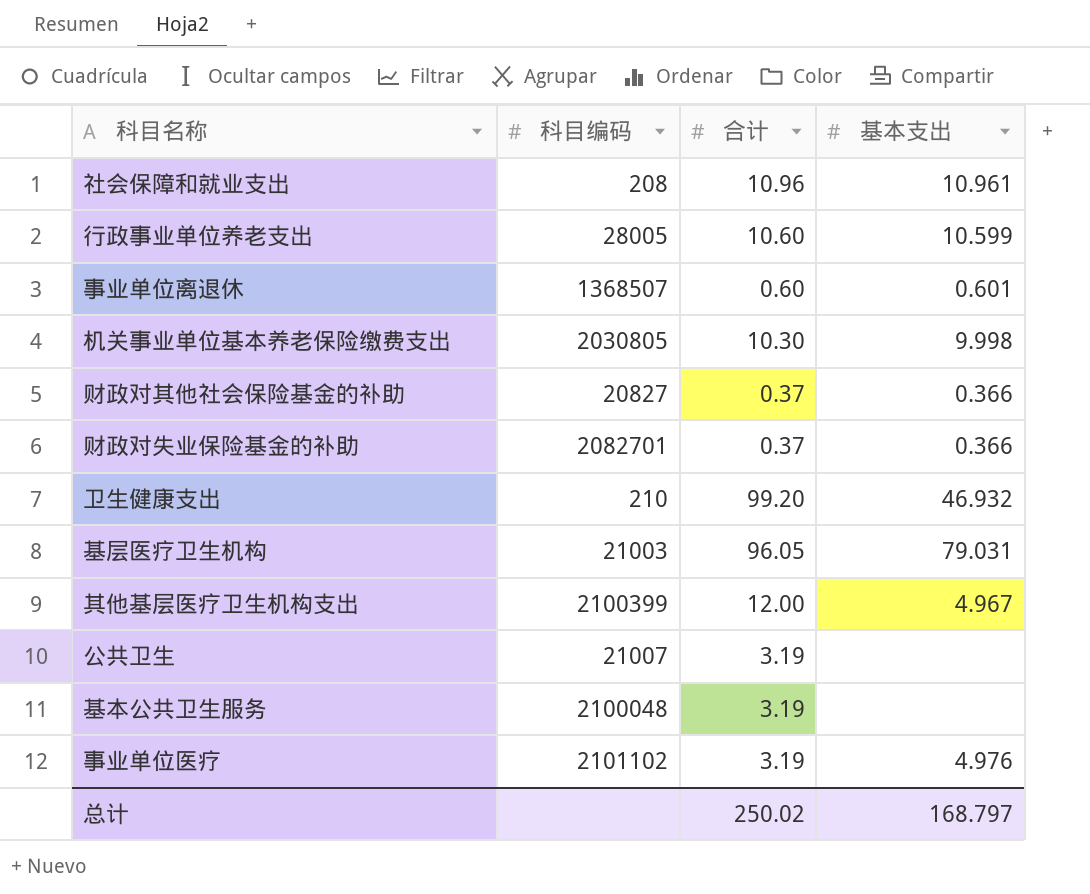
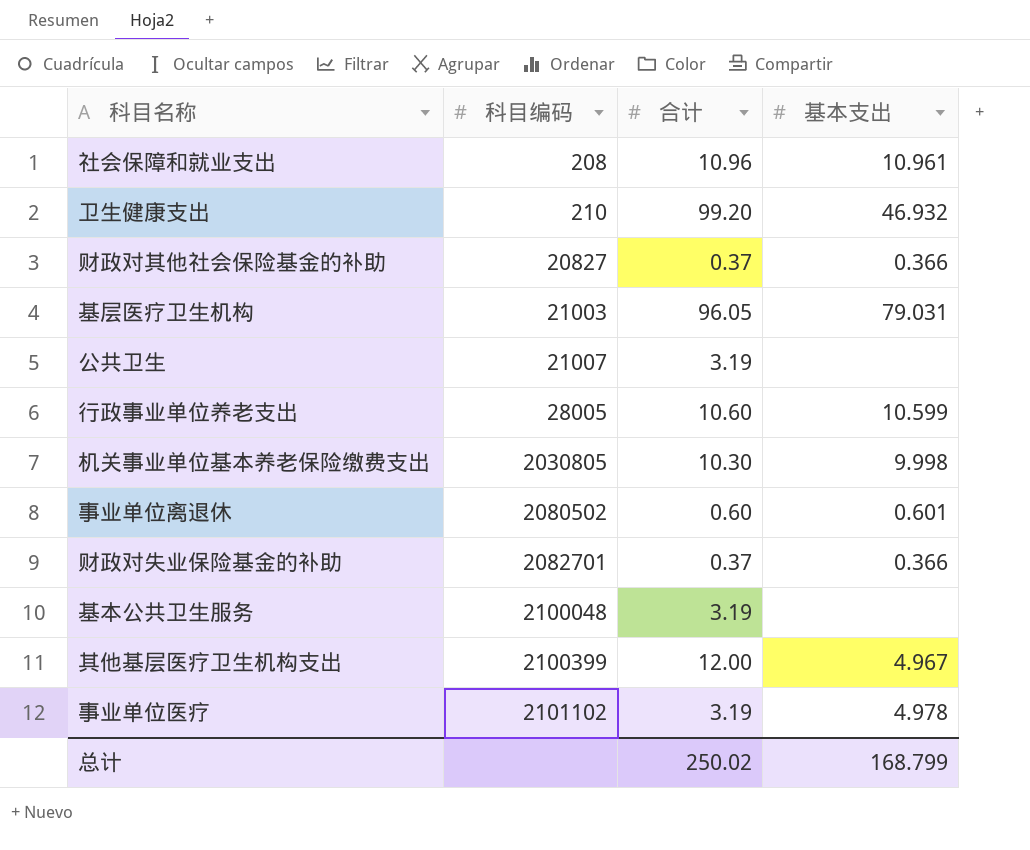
row order: none -> 科目编码 ascending
事业单位离退休 | 科目编码: 1368507 -> 2080502
事业单位医疗 | 基本支出: 4.976 -> 4.978
总计 | 基本支出: 168.797 -> 168.799

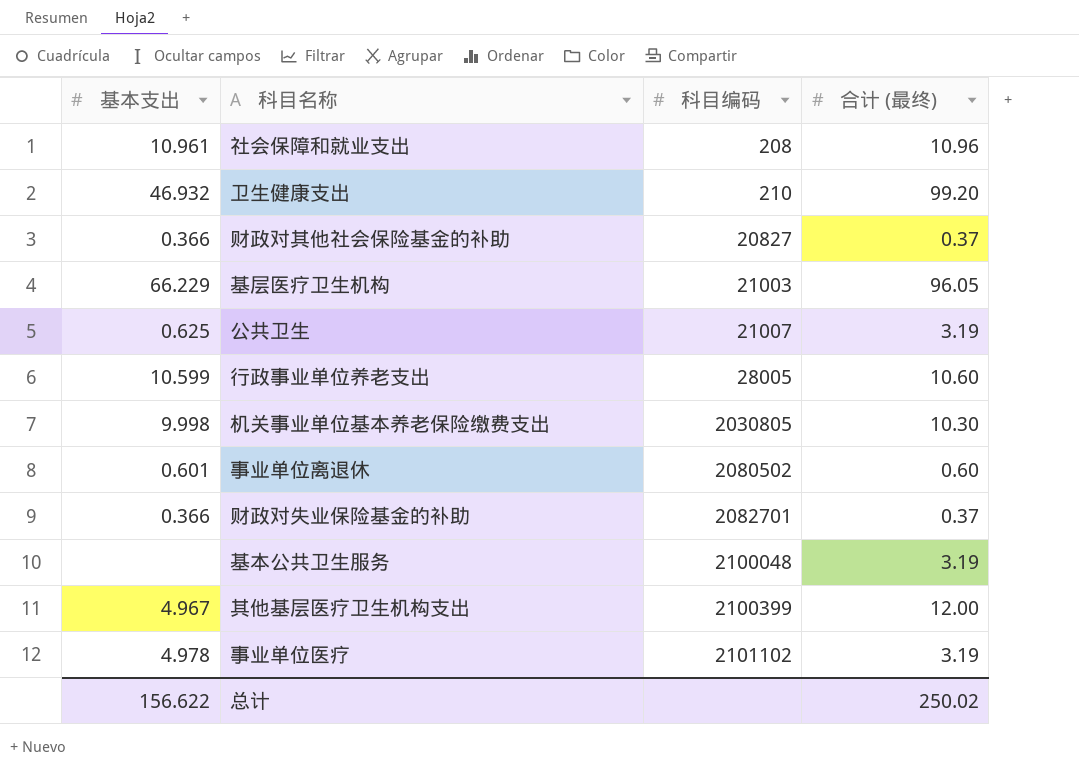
column 基本支出 | position: 4 -> 1
column name: 合计 -> 合计 (最终)
基层医疗卫生机构 | 基本支出: 79.031 -> 66.229
公共卫生 | 基本支出: none -> 0.625
总计 | 基本支出: 168.799 -> 156.622

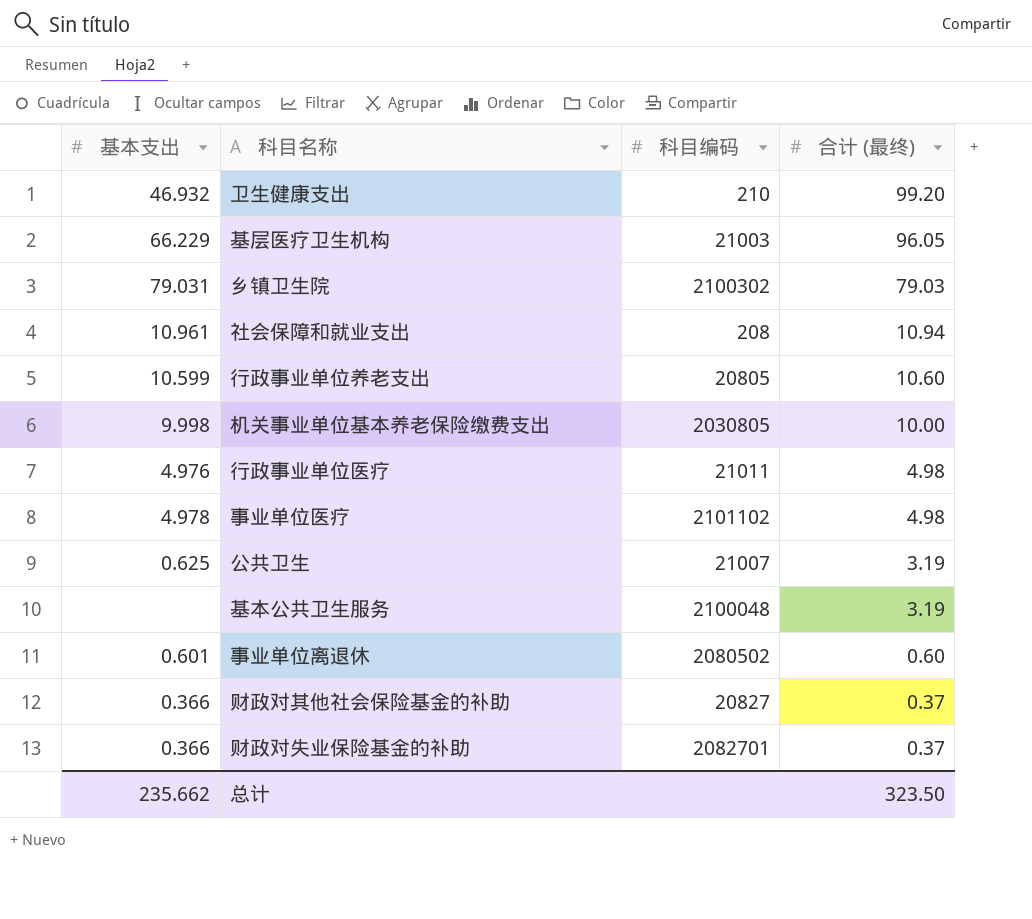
row order: 科目编码 ascending -> 合计 (最终) descending
row 其他基层医疗卫生机构支出: 4.967 | 2100399 | 12.00 -> none
row 乡镇卫生院: none -> 79.031 | 2100302 | 79.03
社会保障和就业支出 | 合计 (最终): 10.96 -> 10.94
行政事业单位养老支出 | 科目编码: 28005 -> 20805
机关事业单位基本养老保险缴费支出 | 合计 (最终): 10.30 -> 10.00
row 行政事业单位医疗: none -> 4.976 | 21011 | 4.98
事业单位医疗 | 合计 (最终): 3.19 -> 4.98
总计 | 基本支出: 156.622 -> 235.662
总计 | 合计 (最终): 250.02 -> 323.50

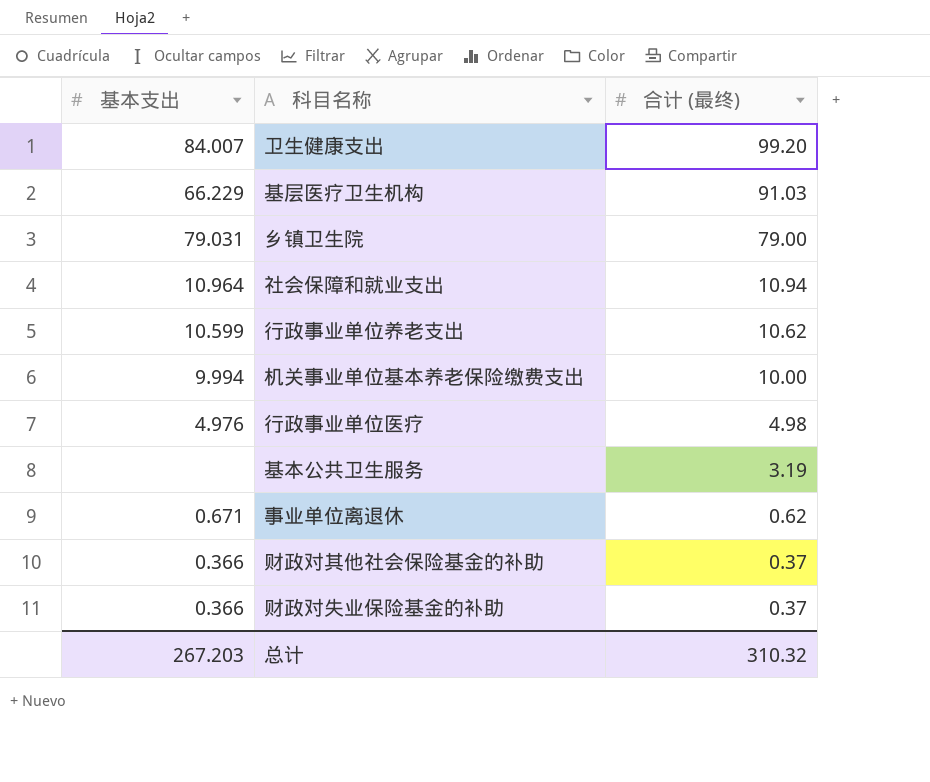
column 科目编码 | position: 3 -> none
row 事业单位医疗: 4.978 | 2101102 | 4.98 -> none
row 公共卫生: 0.625 | 21007 | 3.19 -> none
卫生健康支出 | 基本支出: 46.932 -> 84.007
基层医疗卫生机构 | 合计 (最终): 96.05 -> 91.03
乡镇卫生院 | 合计 (最终): 79.03 -> 79.00
社会保障和就业支出 | 基本支出: 10.961 -> 10.964
行政事业单位养老支出 | 合计 (最终): 10.60 -> 10.62
机关事业单位基本养老保险缴费支出 | 基本支出: 9.998 -> 9.994
事业单位离退休 | 基本支出: 0.601 -> 0.671
事业单位离退休 | 合计 (最终): 0.60 -> 0.62
总计 | 基本支出: 235.662 -> 267.203
总计 | 合计 (最终): 323.50 -> 310.32

